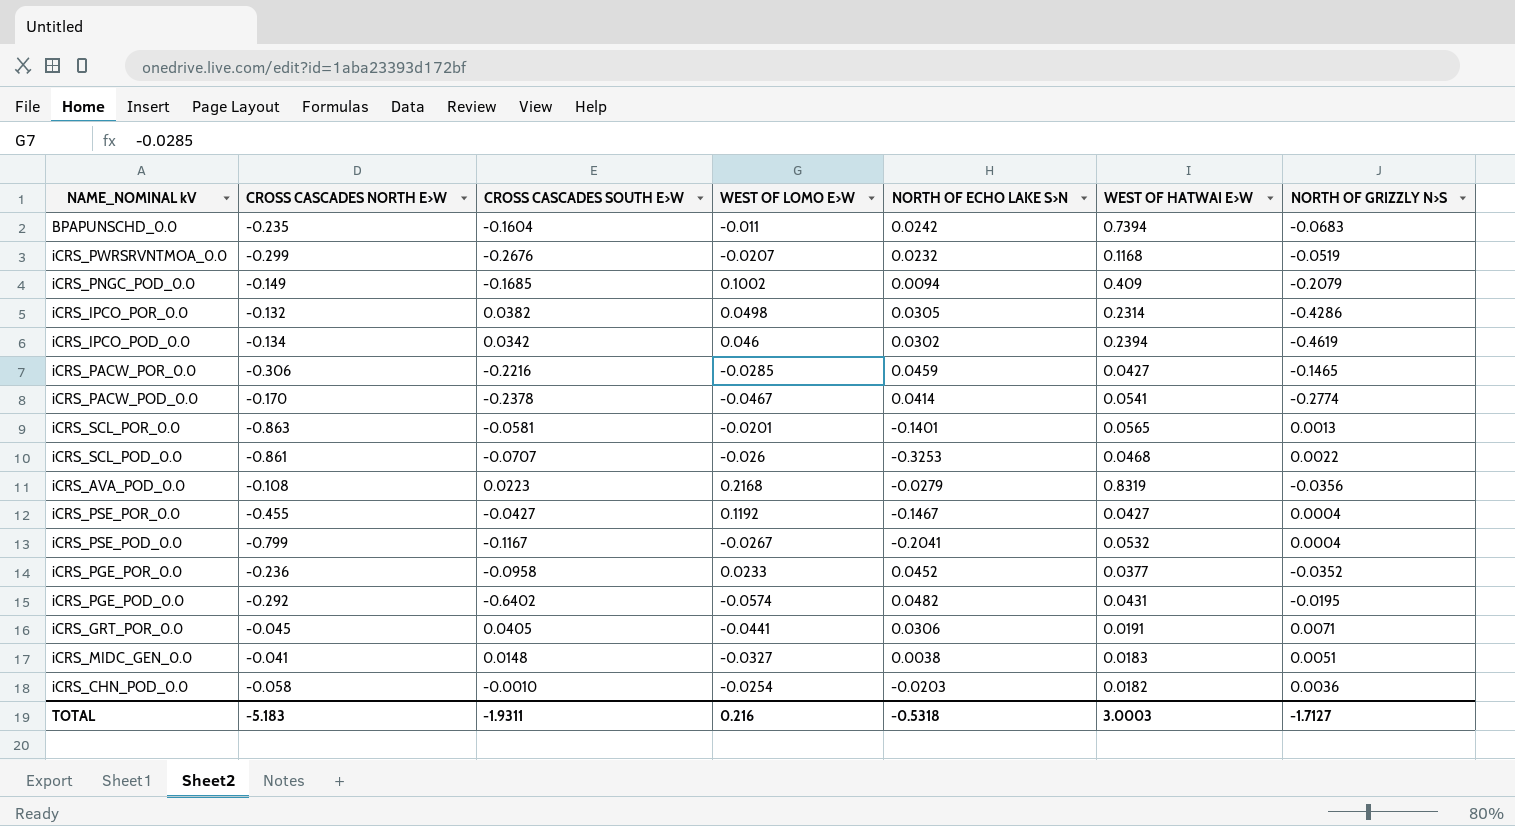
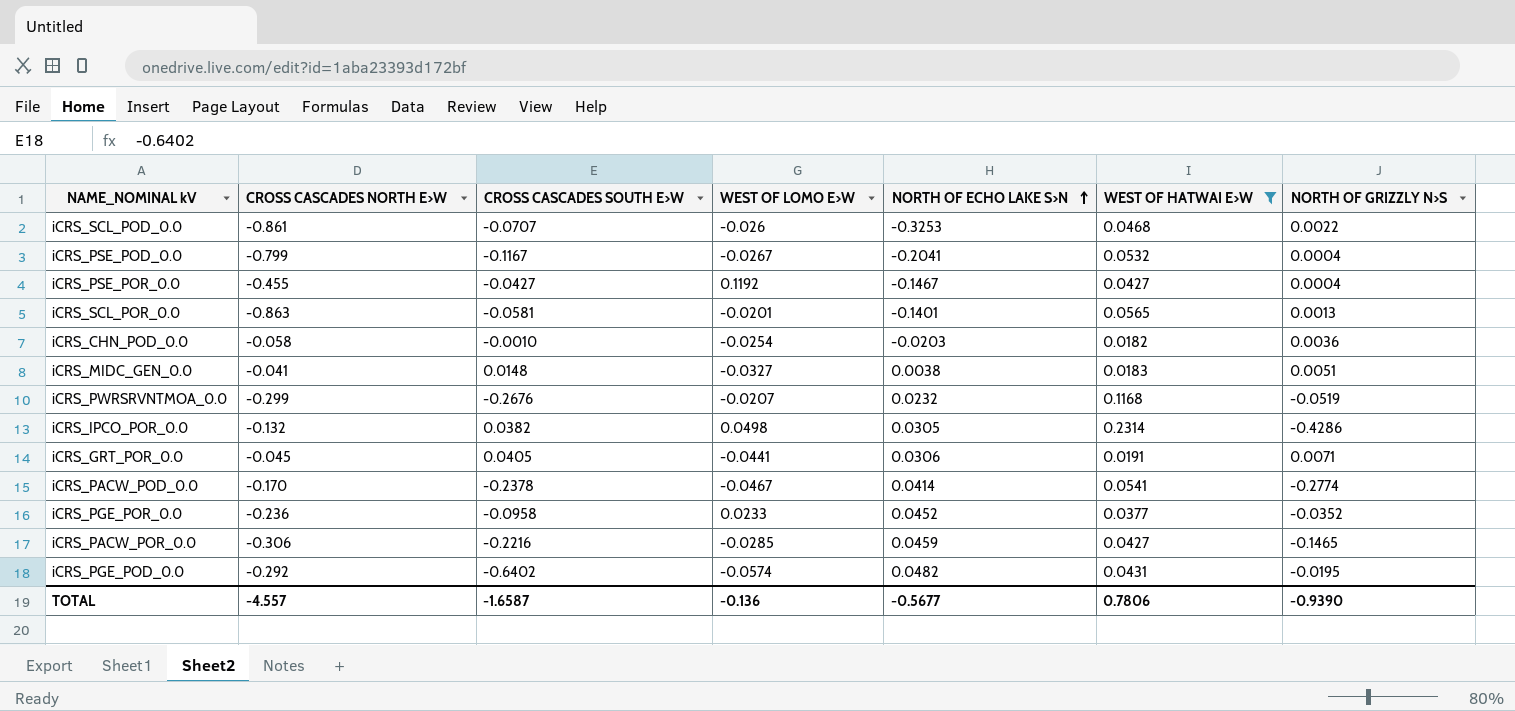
filter: none -> WEST OF HATWAI E>W <= 0.2314
row order: none -> NORTH OF ECHO LAKE S>N ascending
TOTAL | CROSS CASCADES NORTH E>W: -5.183 -> -4.557
TOTAL | CROSS CASCADES SOUTH E>W: -1.9311 -> -1.6587
TOTAL | WEST OF LOMO E>W: 0.216 -> -0.136
TOTAL | NORTH OF ECHO LAKE S>N: -0.5318 -> -0.5677
TOTAL | WEST OF HATWAI E>W: 3.0003 -> 0.7806
TOTAL | NORTH OF GRIZZLY N>S: -1.7127 -> -0.9390

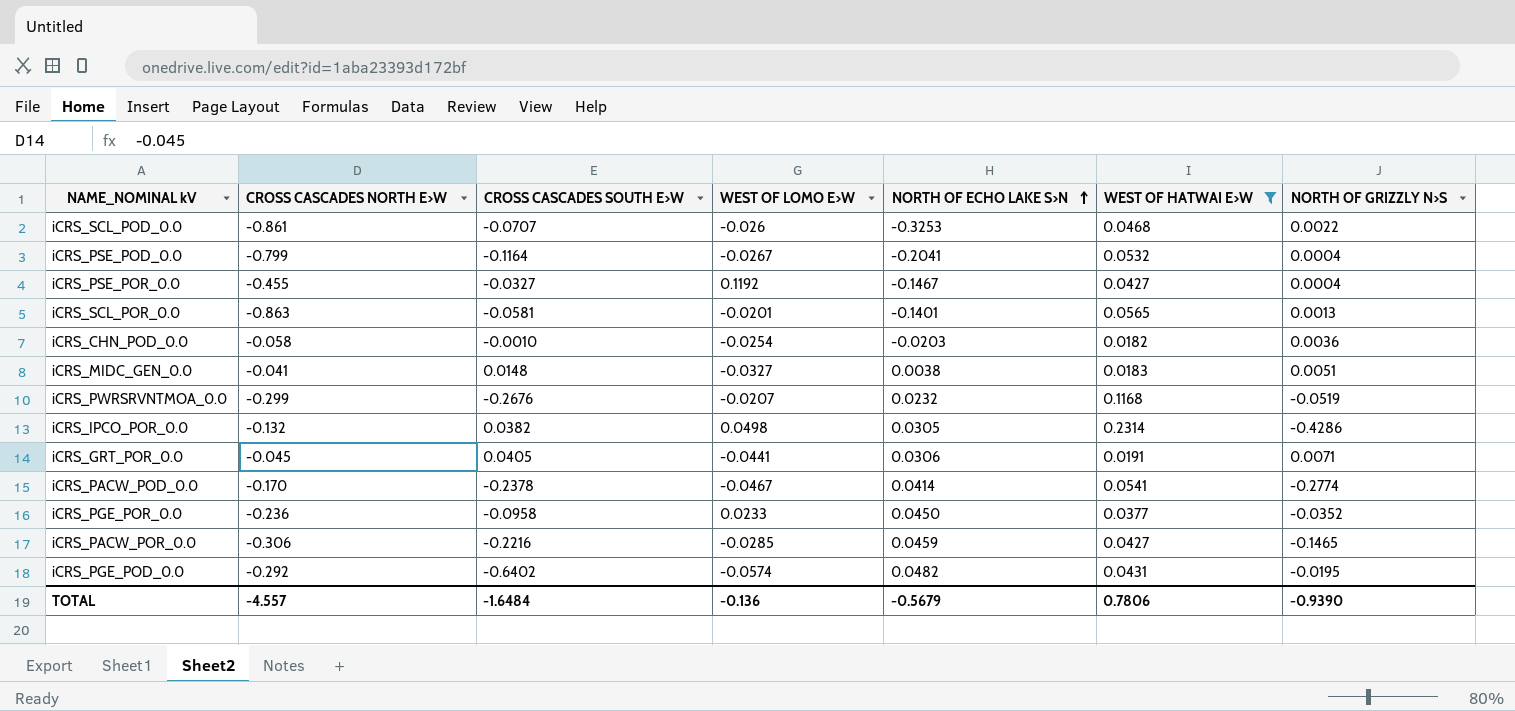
iCRS_PSE_POD_0.0 | CROSS CASCADES SOUTH E>W: -0.1167 -> -0.1164
iCRS_PSE_POR_0.0 | CROSS CASCADES SOUTH E>W: -0.0427 -> -0.0327
iCRS_PGE_POR_0.0 | NORTH OF ECHO LAKE S>N: 0.0452 -> 0.0450
TOTAL | CROSS CASCADES SOUTH E>W: -1.6587 -> -1.6484
TOTAL | NORTH OF ECHO LAKE S>N: -0.5677 -> -0.5679

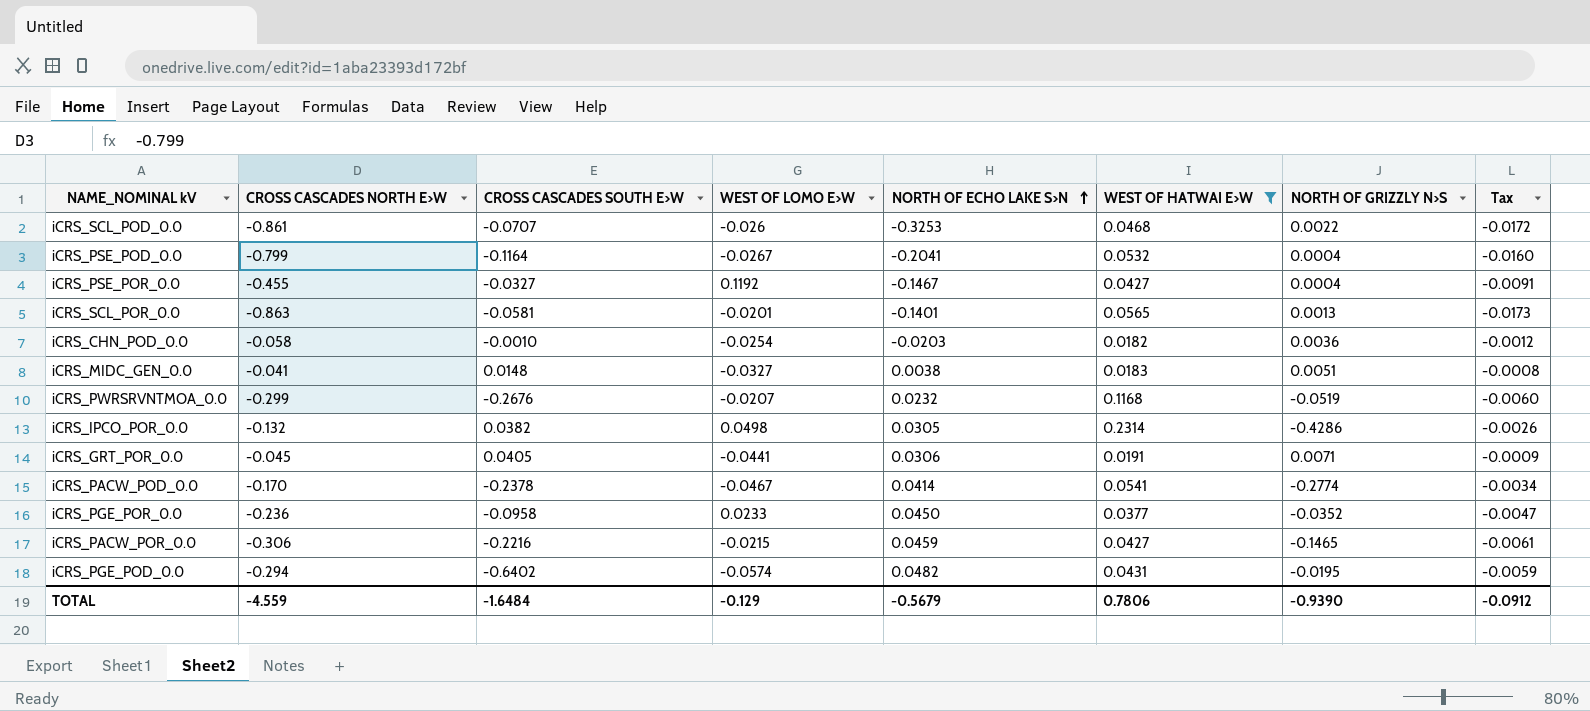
column Tax | formula: none -> [CROSS CASCADES NORTH E>W] * 0.02
iCRS_PACW_POR_0.0 | WEST OF LOMO E>W: -0.0285 -> -0.0215
iCRS_PGE_POD_0.0 | CROSS CASCADES NORTH E>W: -0.292 -> -0.294
TOTAL | CROSS CASCADES NORTH E>W: -4.557 -> -4.559
TOTAL | WEST OF LOMO E>W: -0.136 -> -0.129

